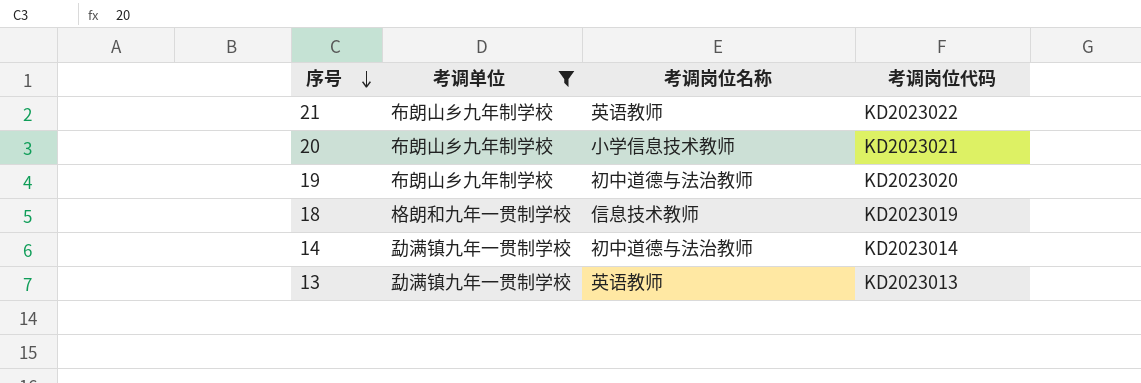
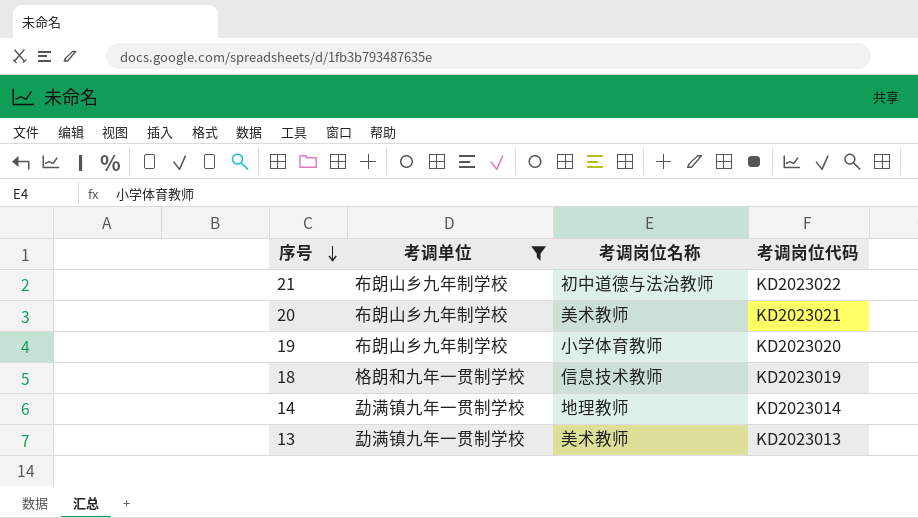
21 | 考调岗位名称: 英语教师 -> 初中道德与法治教师
20 | 考调岗位名称: 小学信息技术教师 -> 美术教师
19 | 考调岗位名称: 初中道德与法治教师 -> 小学体育教师
14 | 考调岗位名称: 初中道德与法治教师 -> 地理教师
13 | 考调岗位名称: 英语教师 -> 美术教师

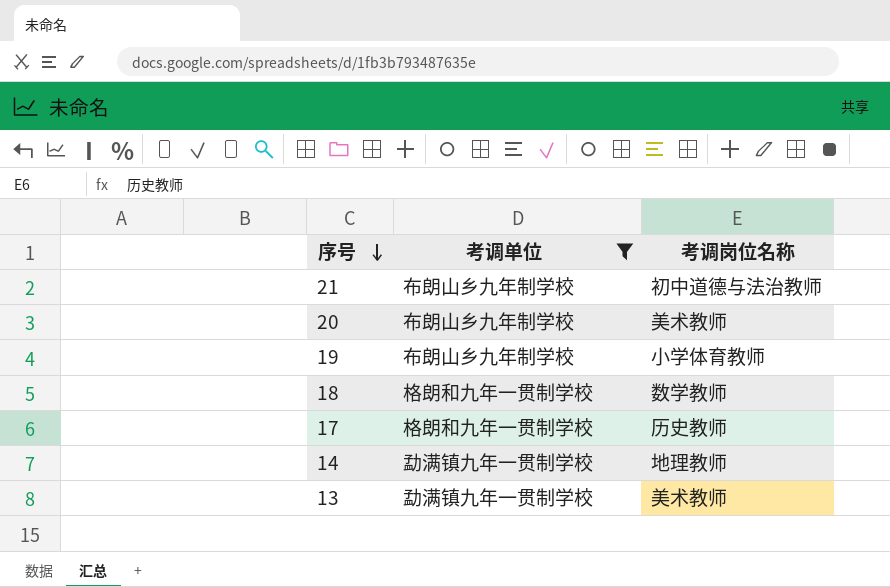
column 考调岗位代码 | position: 4 -> none
18 | 考调岗位名称: 信息技术教师 -> 数学教师
row 17: none -> 格朗和九年一贯制学校 | 历史教师

